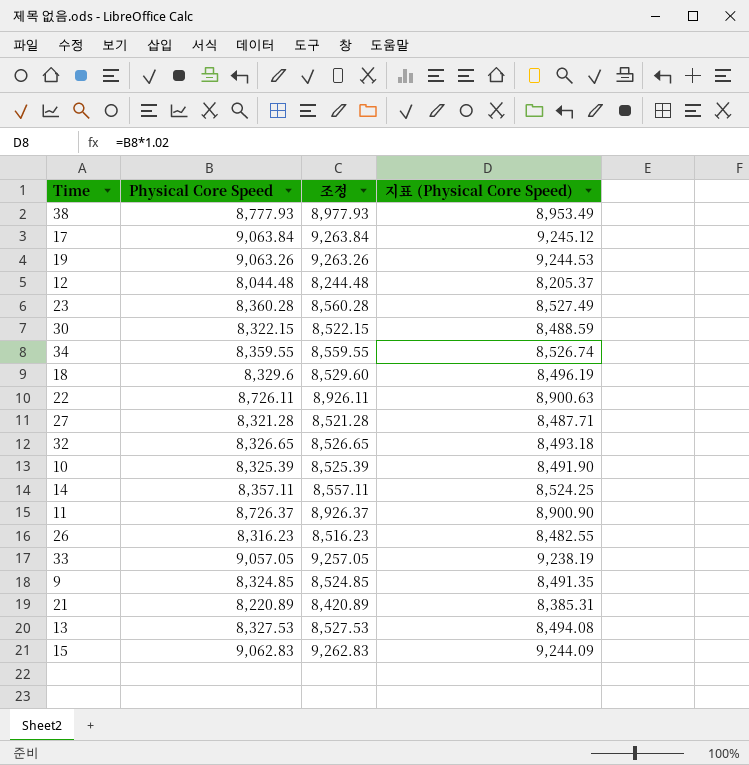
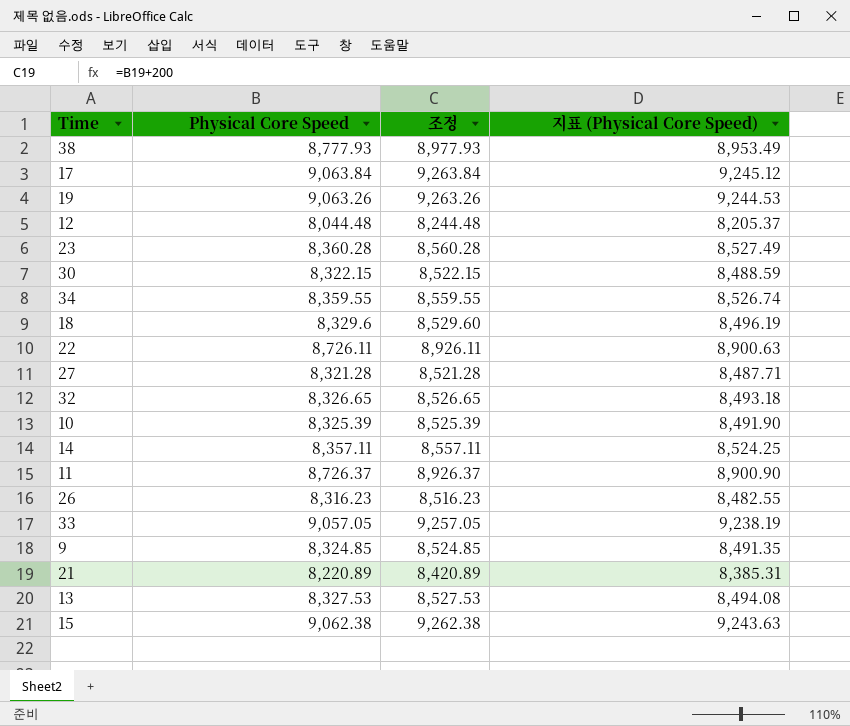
15 | Physical Core Speed: 9,062.83 -> 9,062.38
15 | 조정: 9,262.83 -> 9,262.38
15 | 지표 (Physical Core Speed): 9,244.09 -> 9,243.63

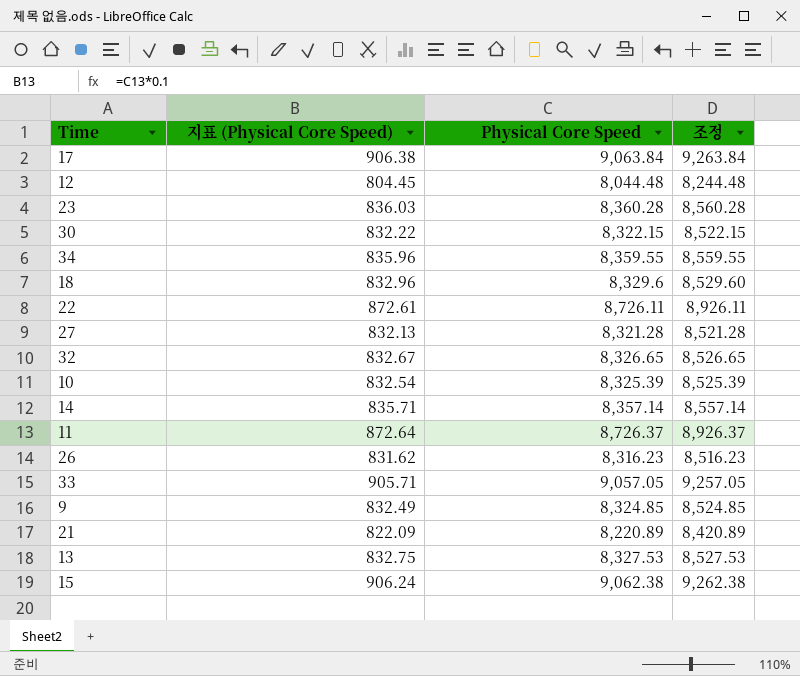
column 지표 (Physical Core Speed) | formula: [Physical Core Speed] * 1.02 -> [Physical Core Speed] * 0.1
column 지표 (Physical Core Speed) | position: 4 -> 2
row 38: 8,777.93 | 8,977.93 | 8,953.49 -> none
row 19: 9,063.26 | 9,263.26 | 9,244.53 -> none
14 | Physical Core Speed: 8,357.11 -> 8,357.14
14 | 조정: 8,557.11 -> 8,557.14

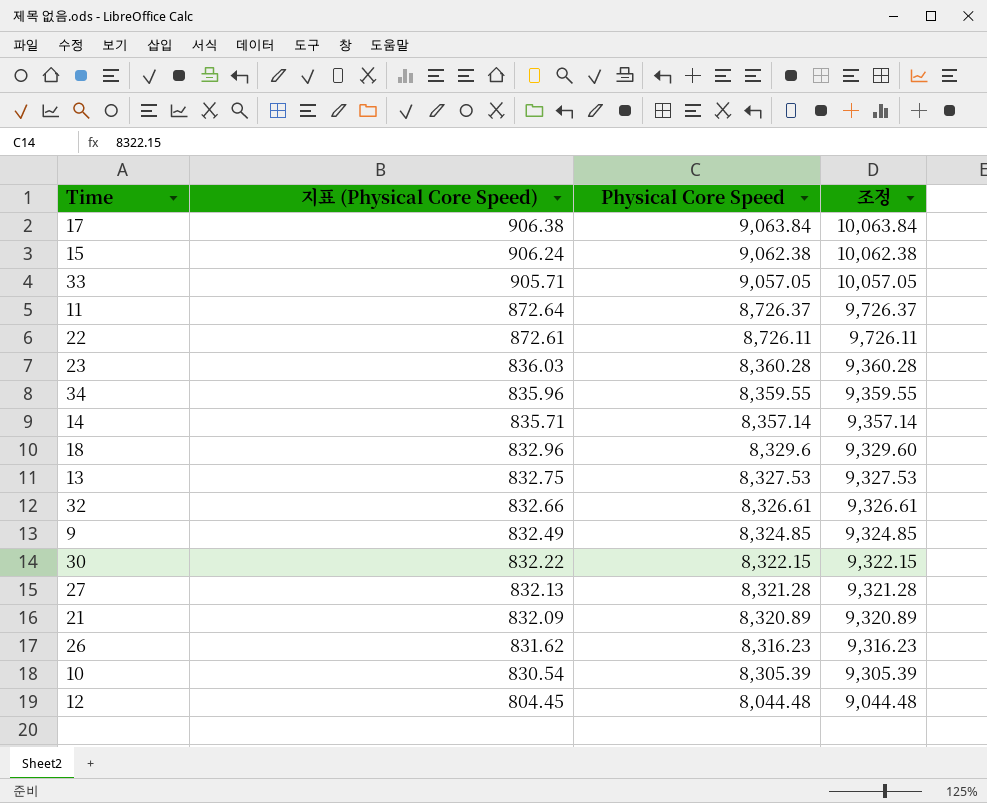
row order: none -> 지표 (Physical Core Speed) descending
column 조정 | formula: [Physical Core Speed] + 200 -> [Physical Core Speed] + 1000
32 | 지표 (Physical Core Speed): 832.67 -> 832.66
32 | Physical Core Speed: 8,326.65 -> 8,326.61
21 | 지표 (Physical Core Speed): 822.09 -> 832.09
21 | Physical Core Speed: 8,220.89 -> 8,320.89
10 | 지표 (Physical Core Speed): 832.54 -> 830.54
10 | Physical Core Speed: 8,325.39 -> 8,305.39

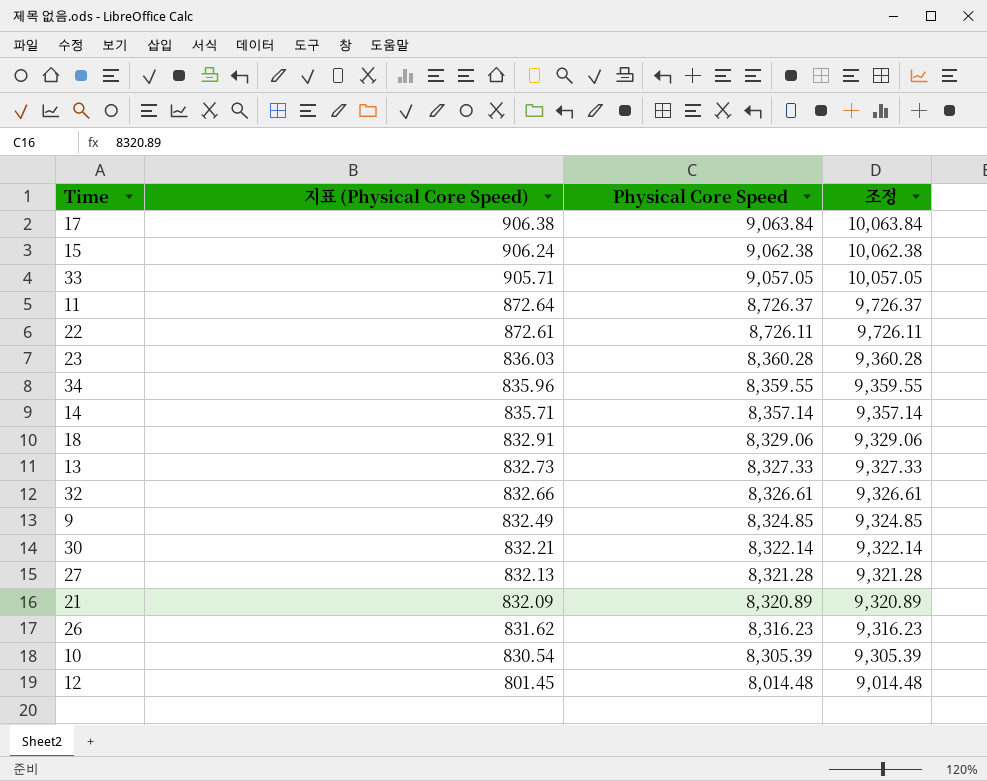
18 | 지표 (Physical Core Speed): 832.96 -> 832.91
18 | Physical Core Speed: 8,329.6 -> 8,329.06
18 | 조정: 9,329.60 -> 9,329.06
13 | 지표 (Physical Core Speed): 832.75 -> 832.73
13 | Physical Core Speed: 8,327.53 -> 8,327.33
13 | 조정: 9,327.53 -> 9,327.33
30 | 지표 (Physical Core Speed): 832.22 -> 832.21
30 | Physical Core Speed: 8,322.15 -> 8,322.14
30 | 조정: 9,322.15 -> 9,322.14
12 | 지표 (Physical Core Speed): 804.45 -> 801.45
12 | Physical Core Speed: 8,044.48 -> 8,014.48
12 | 조정: 9,044.48 -> 9,014.48

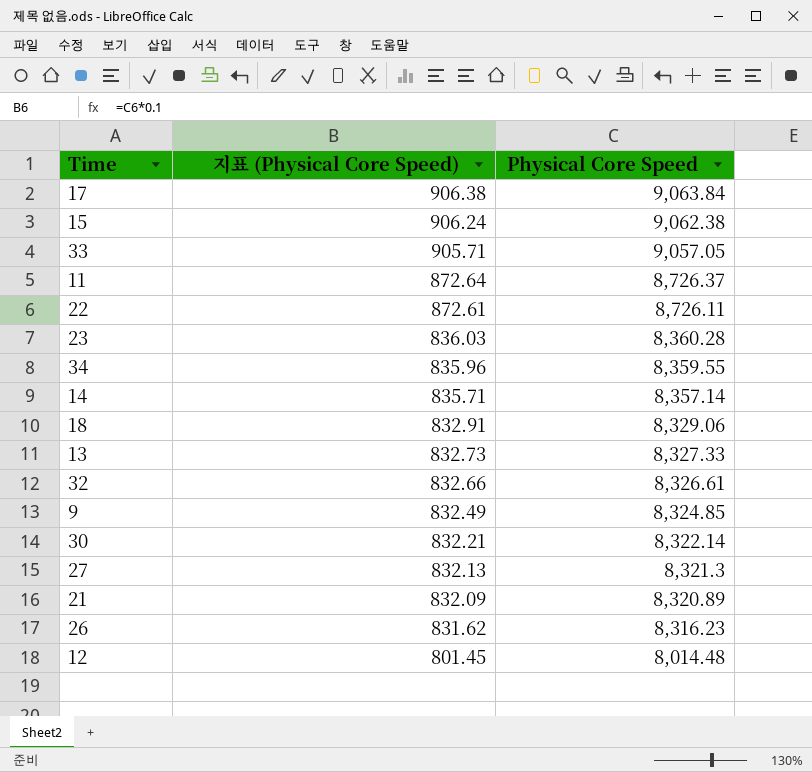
column 조정 | formula: [Physical Core Speed] + 1000 -> none
row 10: 830.54 | 8,305.39 | 9,305.39 -> none
27 | Physical Core Speed: 8,321.28 -> 8,321.3

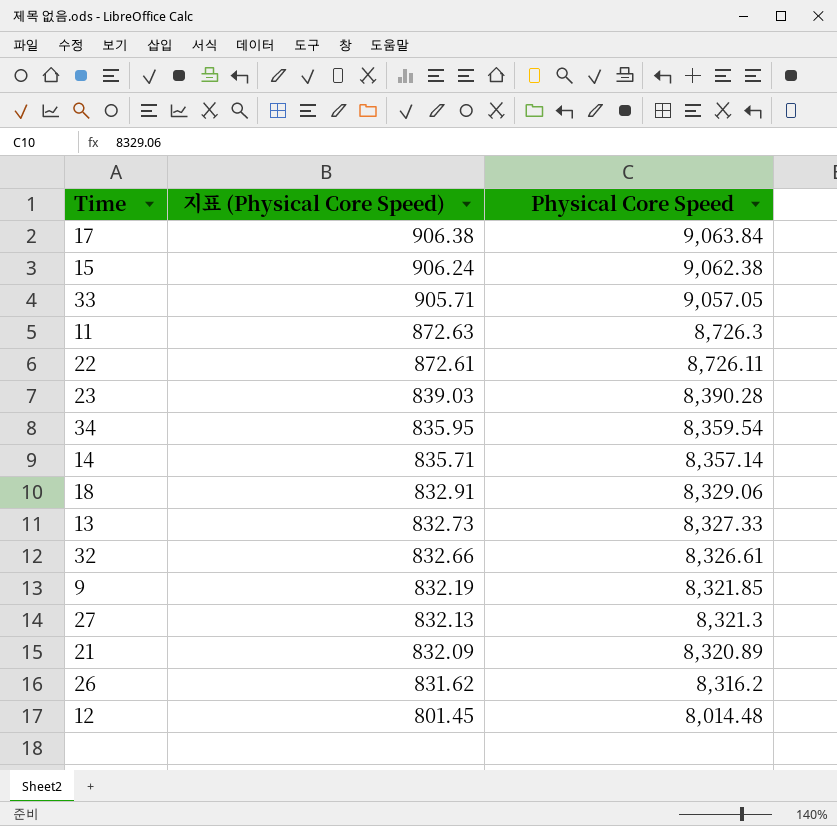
row 30: 832.21 | 8,322.14 -> none
11 | 지표 (Physical Core Speed): 872.64 -> 872.63
11 | Physical Core Speed: 8,726.37 -> 8,726.3
23 | 지표 (Physical Core Speed): 836.03 -> 839.03
23 | Physical Core Speed: 8,360.28 -> 8,390.28
34 | 지표 (Physical Core Speed): 835.96 -> 835.95
34 | Physical Core Speed: 8,359.55 -> 8,359.54
9 | 지표 (Physical Core Speed): 832.49 -> 832.19
9 | Physical Core Speed: 8,324.85 -> 8,321.85
26 | Physical Core Speed: 8,316.23 -> 8,316.2

